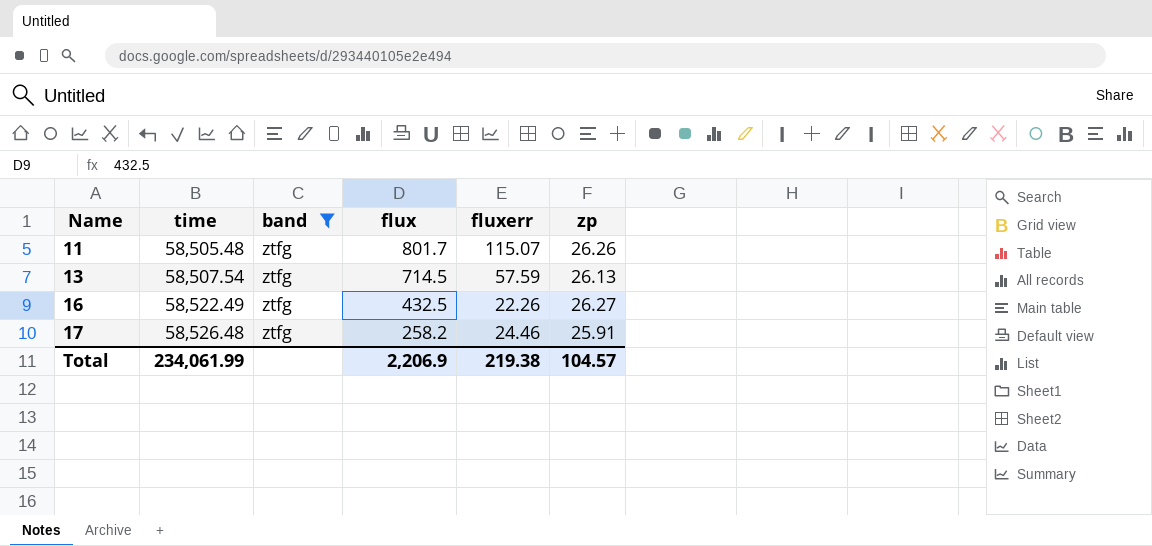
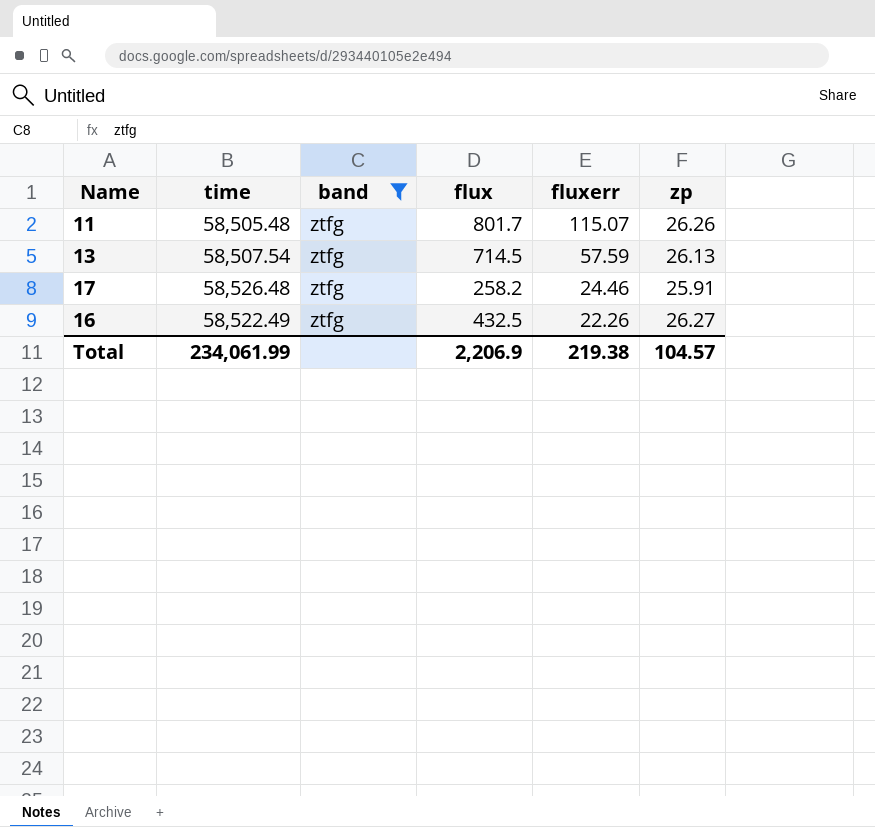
row order: Name ascending -> fluxerr descending

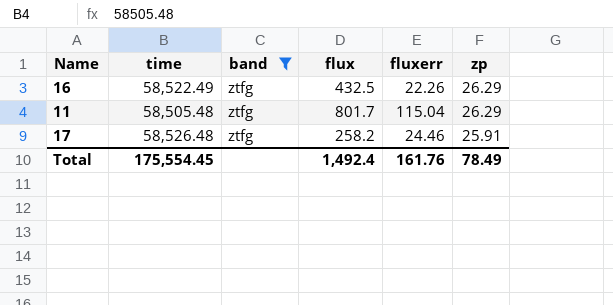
row order: fluxerr descending -> zp descending
row 13: 58,507.54 | ztfg | 714.5 | 57.59 | 26.13 -> none
16 | zp: 26.27 -> 26.29
11 | fluxerr: 115.07 -> 115.04
11 | zp: 26.26 -> 26.29
Total | time: 234,061.99 -> 175,554.45
Total | flux: 2,206.9 -> 1,492.4
Total | fluxerr: 219.38 -> 161.76
Total | zp: 104.57 -> 78.49

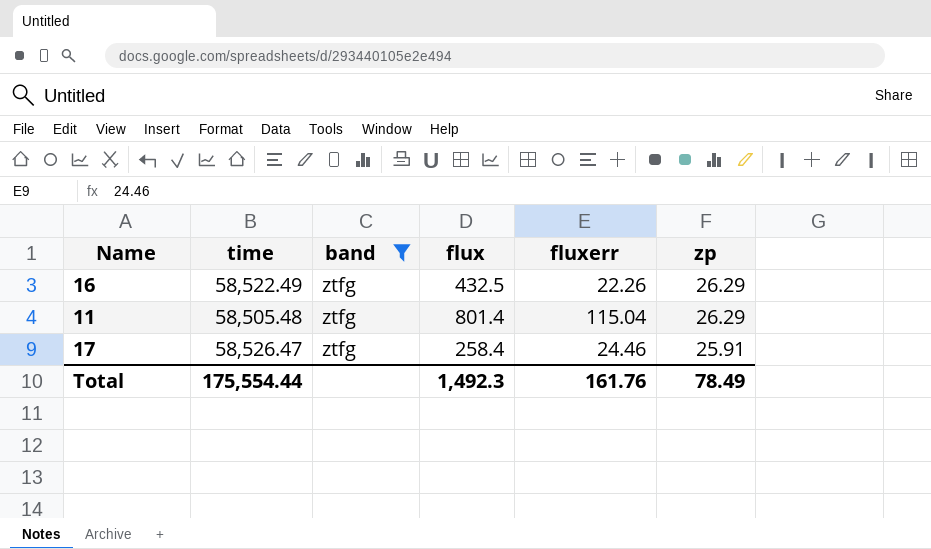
11 | flux: 801.7 -> 801.4
17 | time: 58,526.48 -> 58,526.47
17 | flux: 258.2 -> 258.4
Total | time: 175,554.45 -> 175,554.44
Total | flux: 1,492.4 -> 1,492.3

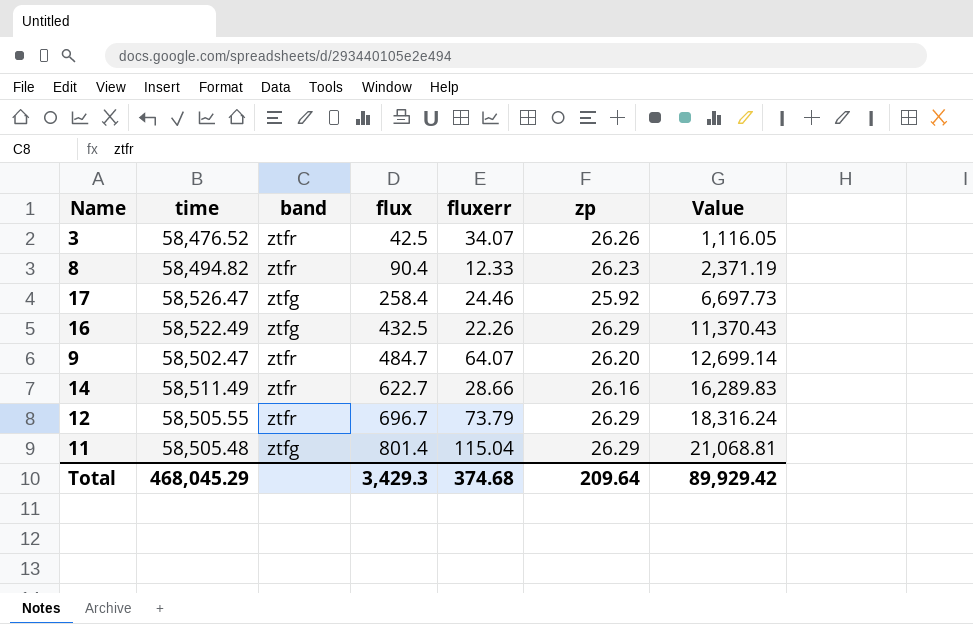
filter: band = ztfg -> none
row order: zp descending -> flux ascending
column Value | formula: none -> [flux] * [zp]
17 | zp: 25.91 -> 25.92
Total | time: 175,554.44 -> 468,045.29
Total | flux: 1,492.3 -> 3,429.3
Total | fluxerr: 161.76 -> 374.68
Total | zp: 78.49 -> 209.64

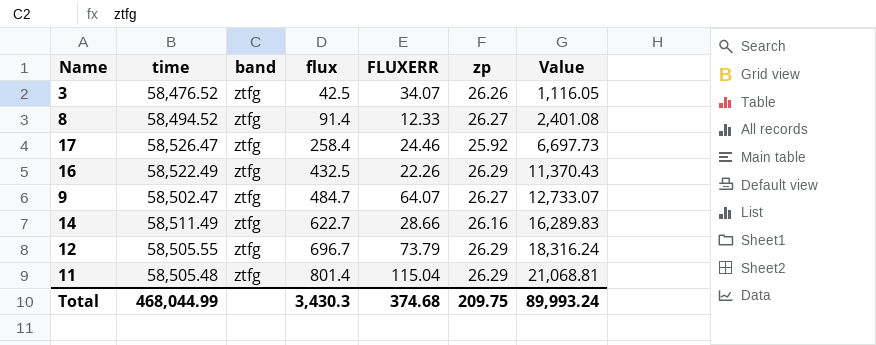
column name: fluxerr -> FLUXERR
3 | band: ztfr -> ztfg
8 | time: 58,494.82 -> 58,494.52
8 | band: ztfr -> ztfg
8 | flux: 90.4 -> 91.4
8 | zp: 26.23 -> 26.27
8 | Value: 2,371.19 -> 2,401.08
9 | band: ztfr -> ztfg
9 | zp: 26.20 -> 26.27
9 | Value: 12,699.14 -> 12,733.07
14 | band: ztfr -> ztfg
12 | band: ztfr -> ztfg
Total | time: 468,045.29 -> 468,044.99
Total | flux: 3,429.3 -> 3,430.3
Total | zp: 209.64 -> 209.75
Total | Value: 89,929.42 -> 89,993.24

